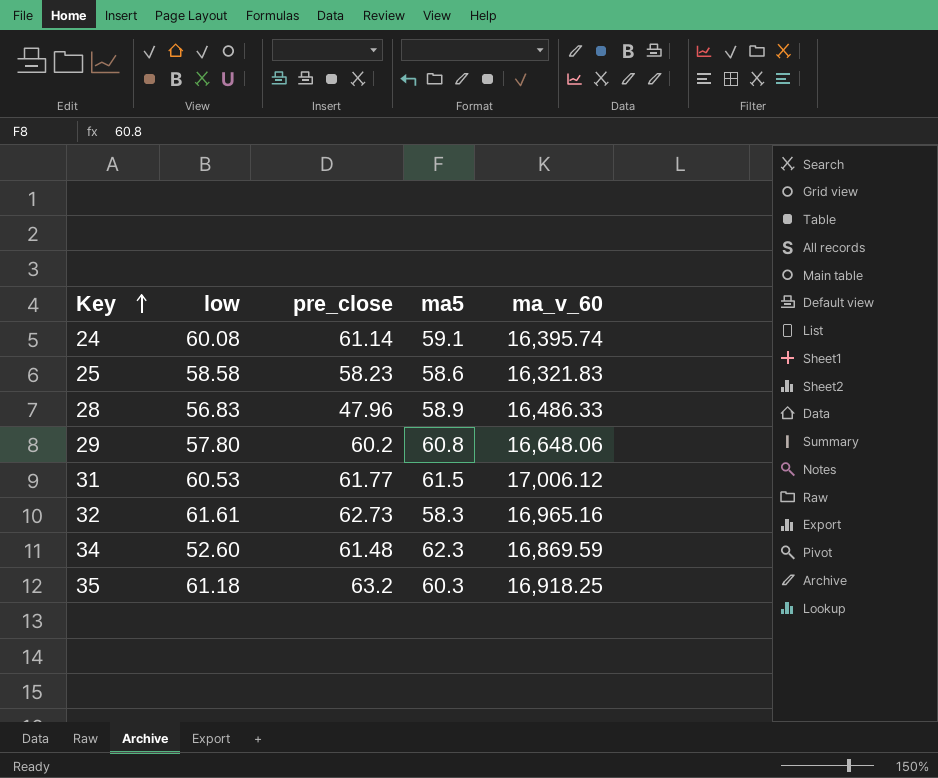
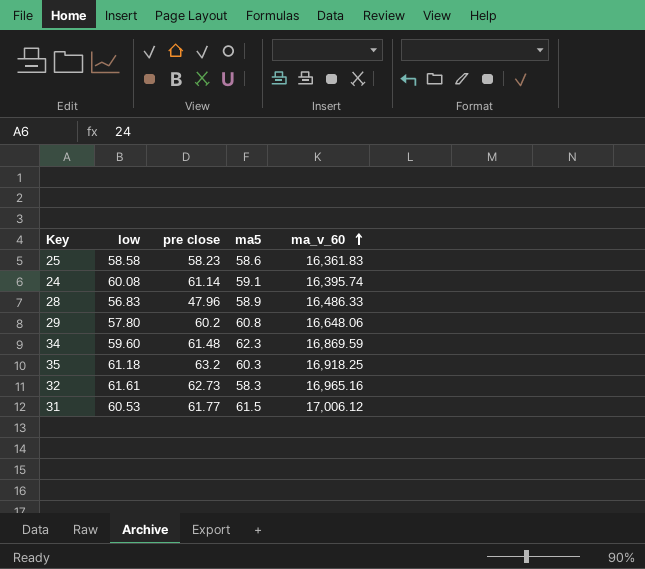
row order: Key ascending -> ma_v_60 ascending
column name: pre_close -> pre close
25 | ma_v_60: 16,321.83 -> 16,361.83
34 | low: 52.60 -> 59.60

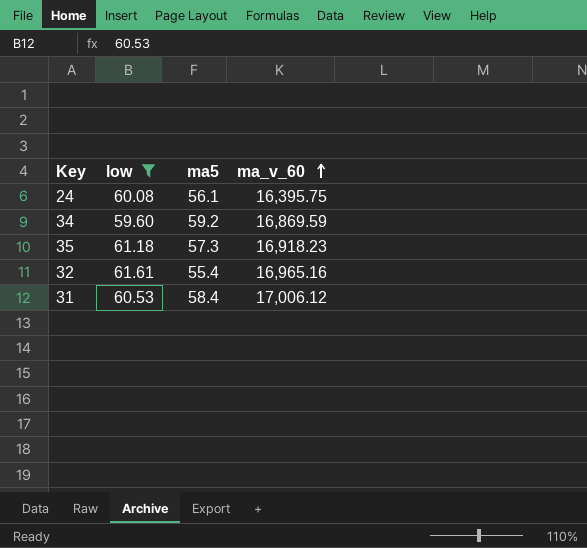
filter: none -> low >= 59.60
column pre close | position: 3 -> none
24 | ma5: 59.1 -> 56.1
24 | ma_v_60: 16,395.74 -> 16,395.75
34 | ma5: 62.3 -> 59.2
35 | ma5: 60.3 -> 57.3
35 | ma_v_60: 16,918.25 -> 16,918.23
32 | ma5: 58.3 -> 55.4
31 | ma5: 61.5 -> 58.4

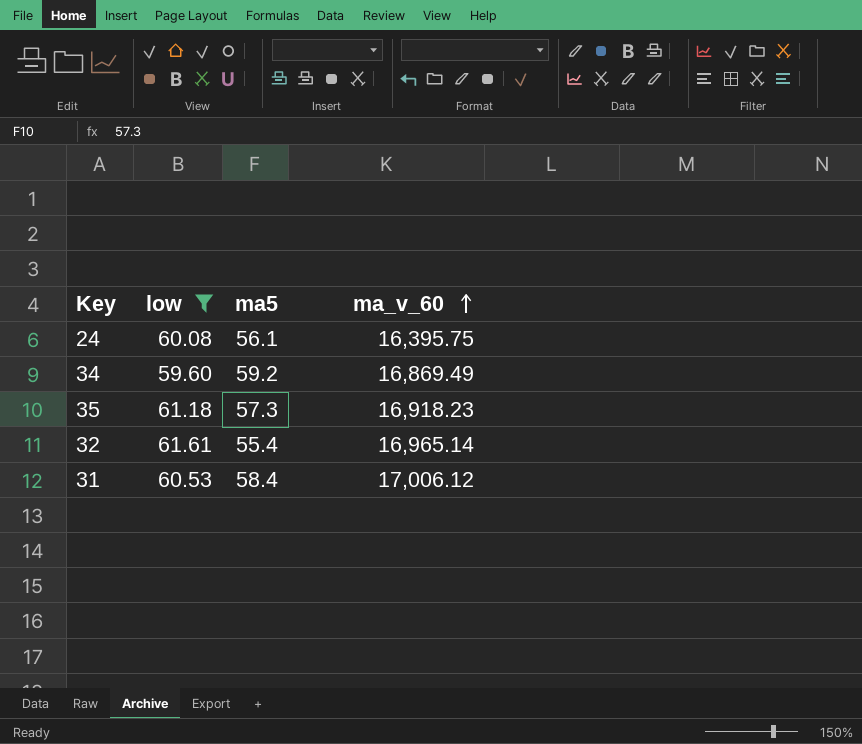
34 | ma_v_60: 16,869.59 -> 16,869.49
32 | ma_v_60: 16,965.16 -> 16,965.14

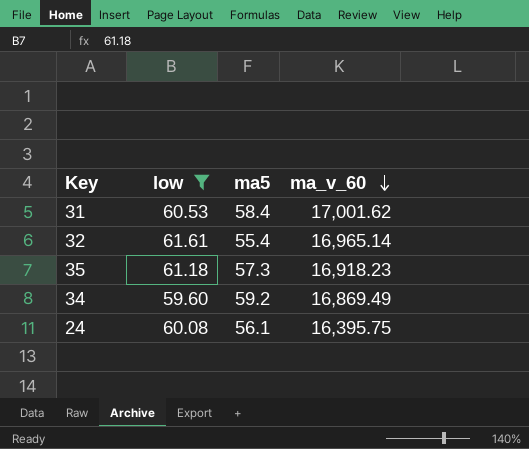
row order: ma_v_60 ascending -> ma_v_60 descending
31 | ma_v_60: 17,006.12 -> 17,001.62

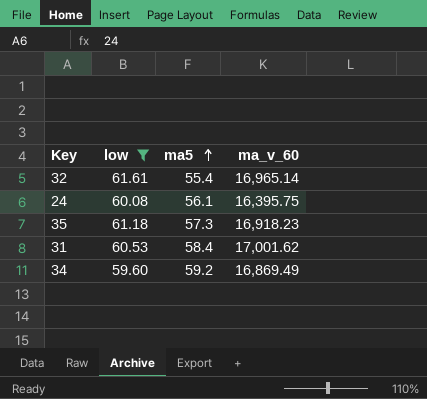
row order: ma_v_60 descending -> ma5 ascending

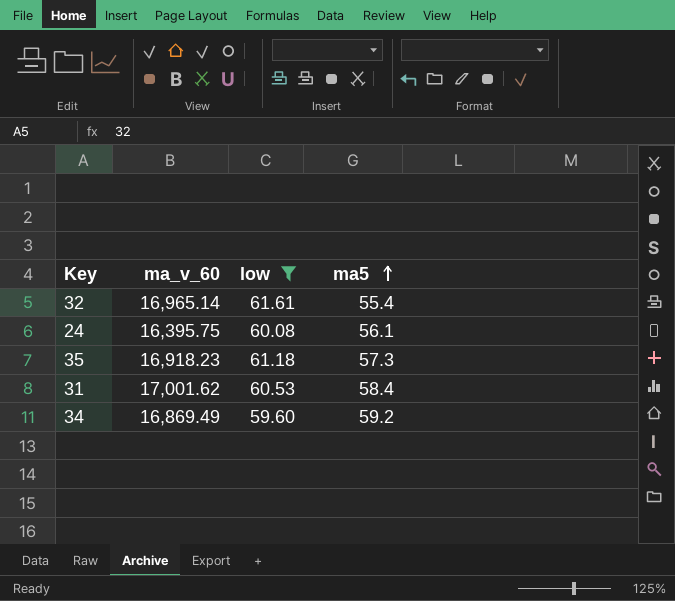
column ma_v_60 | position: 4 -> 2

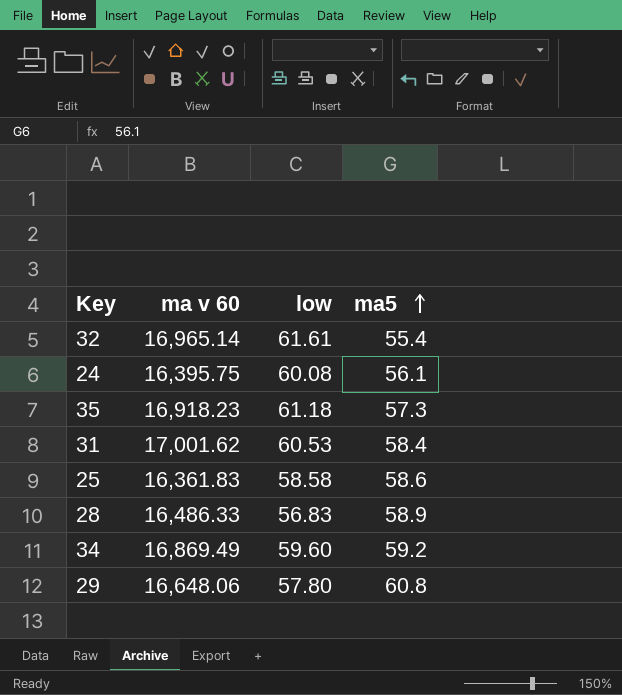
filter: low >= 59.60 -> none
column name: ma_v_60 -> ma v 60

